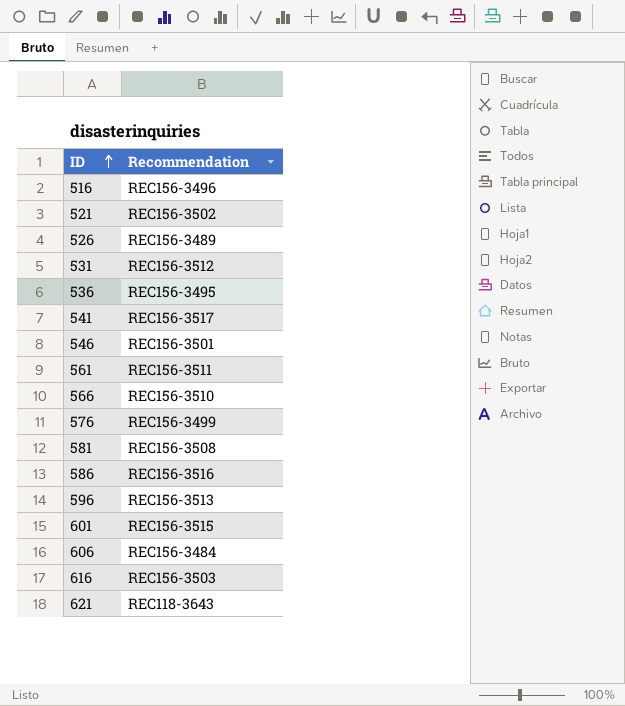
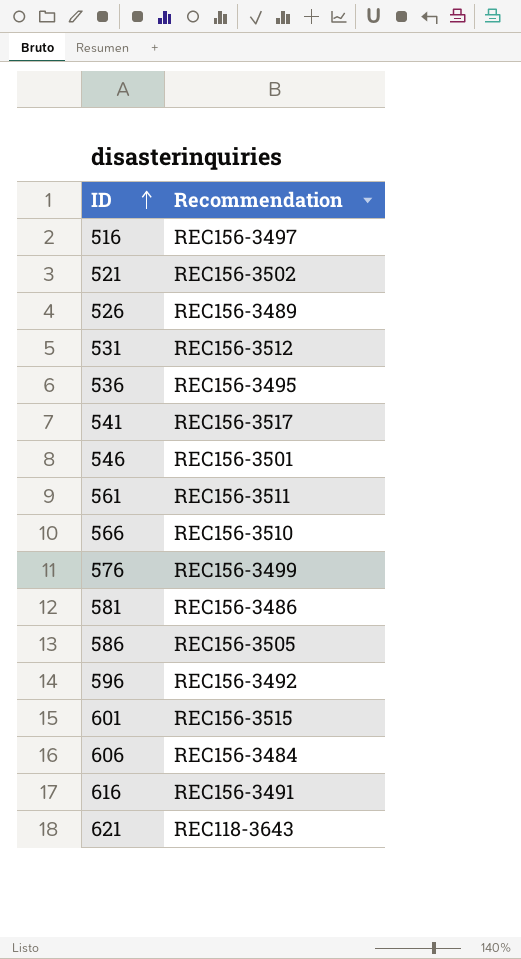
516 | Recommendation: REC156-3496 -> REC156-3497
581 | Recommendation: REC156-3508 -> REC156-3486
586 | Recommendation: REC156-3516 -> REC156-3505
596 | Recommendation: REC156-3513 -> REC156-3492
616 | Recommendation: REC156-3503 -> REC156-3491

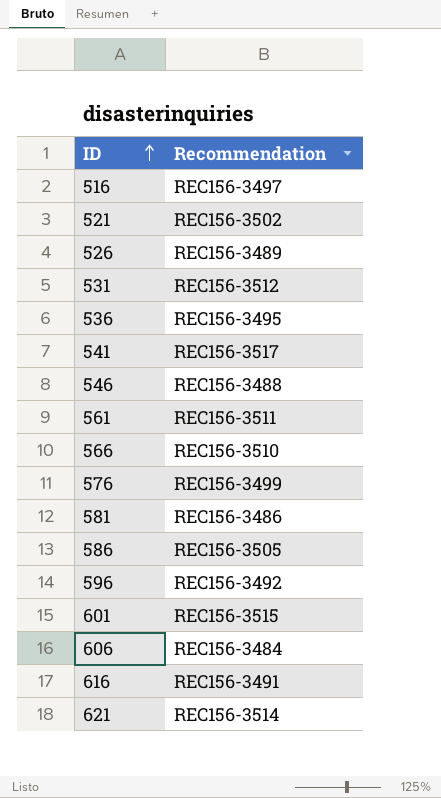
546 | Recommendation: REC156-3501 -> REC156-3488
621 | Recommendation: REC118-3643 -> REC156-3514

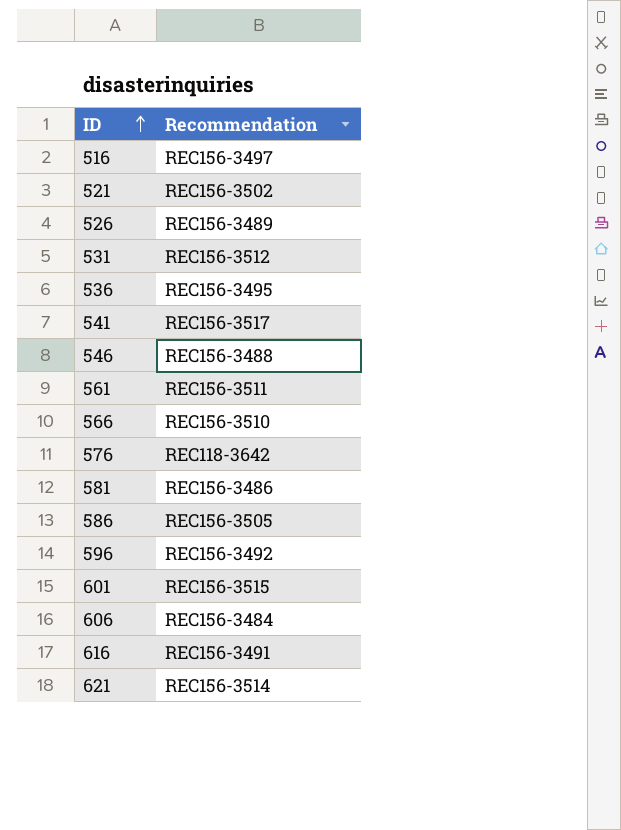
576 | Recommendation: REC156-3499 -> REC118-3642

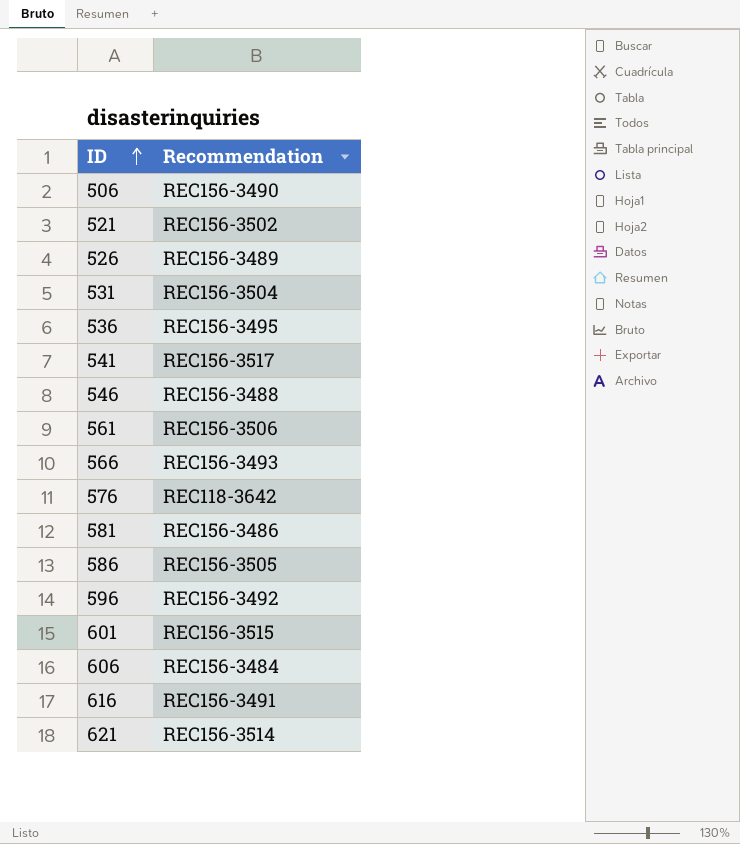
row 516: REC156-3497 -> none
row 506: none -> REC156-3490
531 | Recommendation: REC156-3512 -> REC156-3504
561 | Recommendation: REC156-3511 -> REC156-3506
566 | Recommendation: REC156-3510 -> REC156-3493

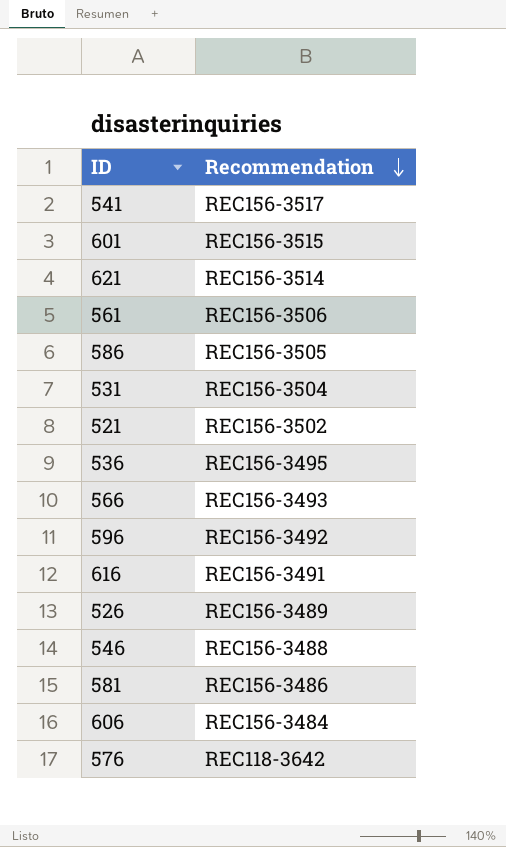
row order: ID ascending -> Recommendation descending
row 506: REC156-3490 -> none

